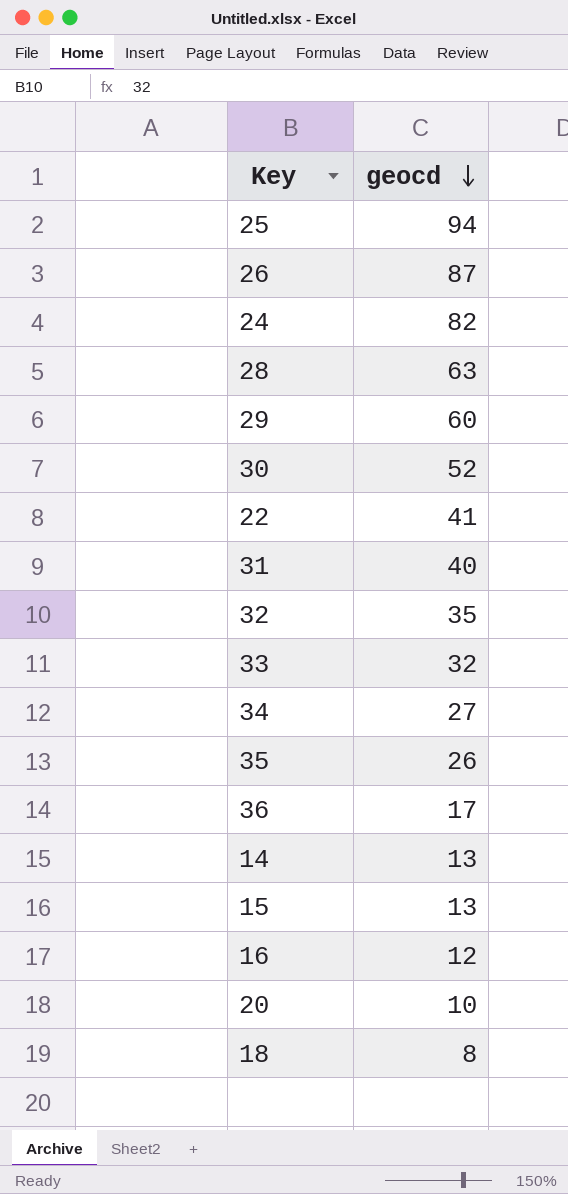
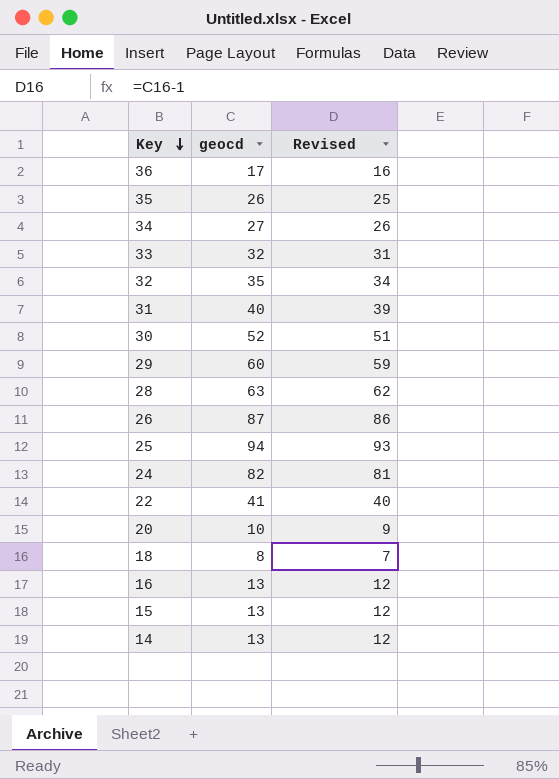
row order: geocd descending -> Key descending
column Revised | formula: none -> [geocd] - 1
16 | geocd: 12 -> 13

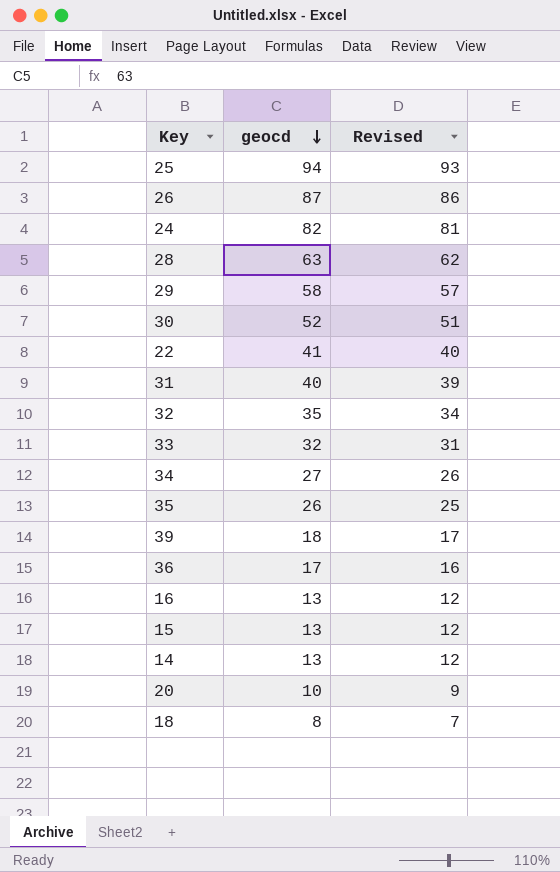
row order: Key descending -> geocd descending
29 | geocd: 60 -> 58
29 | Revised: 59 -> 57
row 39: none -> 18 | 17

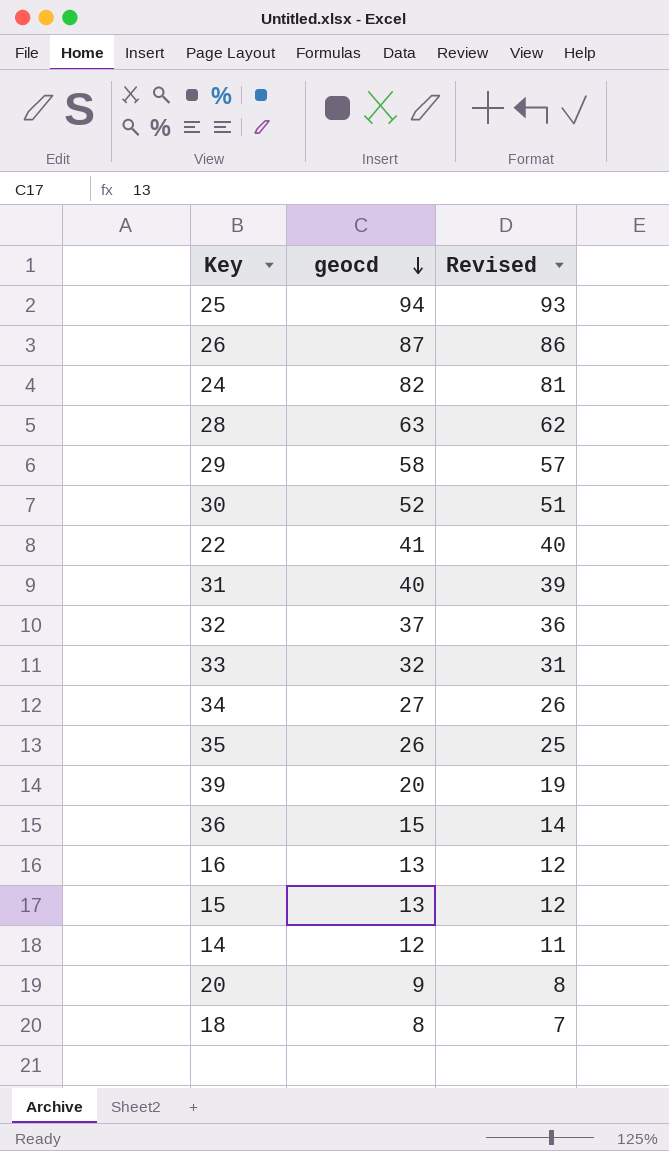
32 | geocd: 35 -> 37
32 | Revised: 34 -> 36
39 | geocd: 18 -> 20
39 | Revised: 17 -> 19
36 | geocd: 17 -> 15
36 | Revised: 16 -> 14
14 | geocd: 13 -> 12
14 | Revised: 12 -> 11
20 | geocd: 10 -> 9
20 | Revised: 9 -> 8

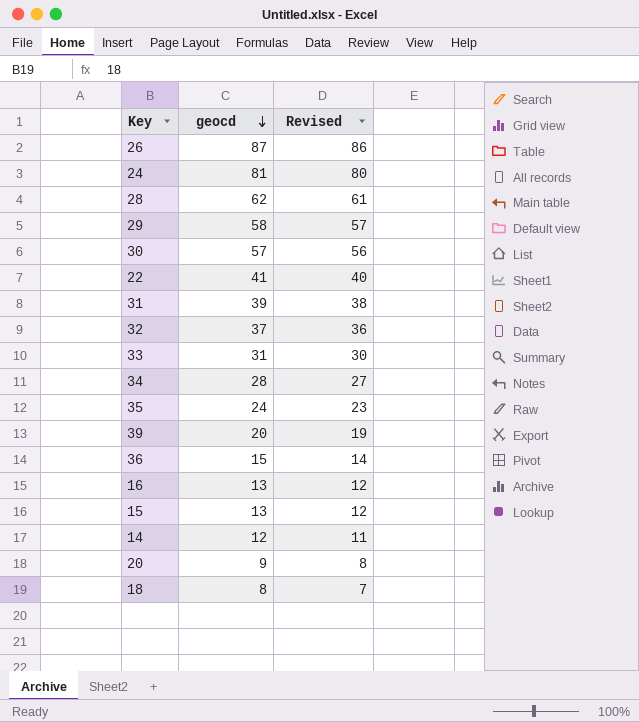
row 25: 94 | 93 -> none
24 | geocd: 82 -> 81
24 | Revised: 81 -> 80
28 | geocd: 63 -> 62
28 | Revised: 62 -> 61
30 | geocd: 52 -> 57
30 | Revised: 51 -> 56
31 | geocd: 40 -> 39
31 | Revised: 39 -> 38
33 | geocd: 32 -> 31
33 | Revised: 31 -> 30
34 | geocd: 27 -> 28
34 | Revised: 26 -> 27
35 | geocd: 26 -> 24
35 | Revised: 25 -> 23

